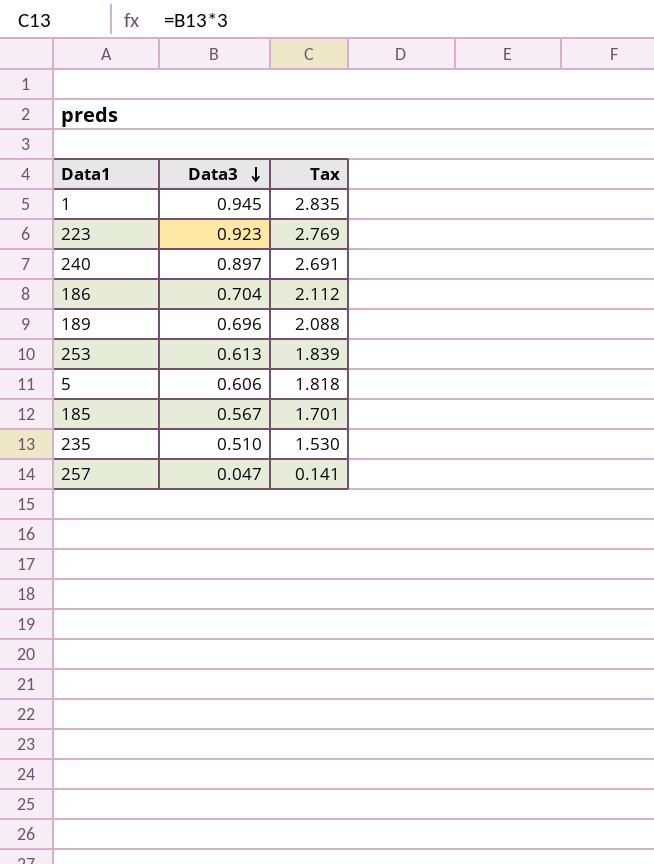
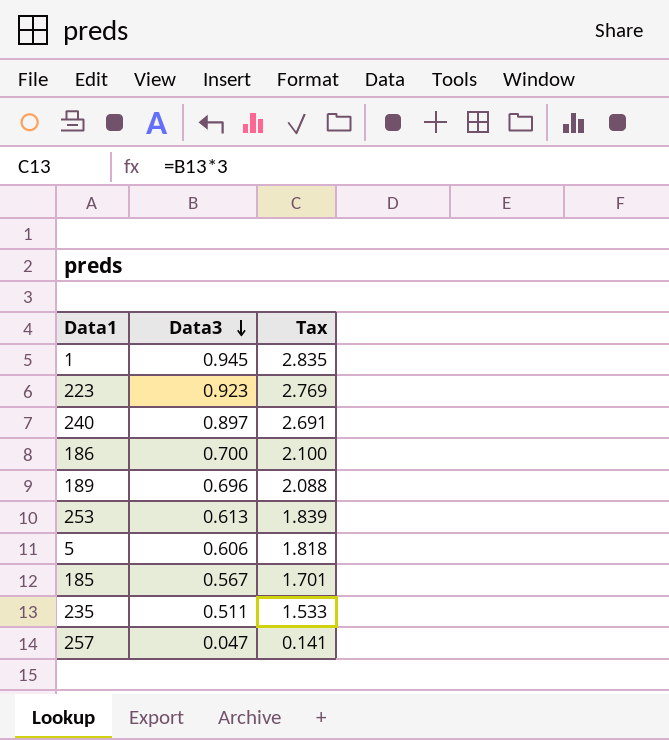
186 | Data3: 0.704 -> 0.700
186 | Tax: 2.112 -> 2.100
235 | Data3: 0.510 -> 0.511
235 | Tax: 1.530 -> 1.533

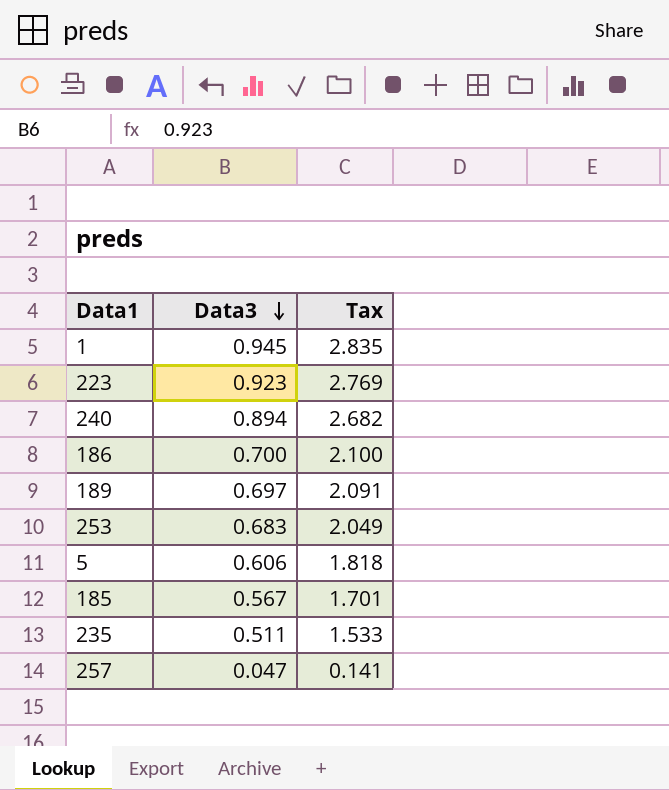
240 | Data3: 0.897 -> 0.894
240 | Tax: 2.691 -> 2.682
189 | Data3: 0.696 -> 0.697
189 | Tax: 2.088 -> 2.091
253 | Data3: 0.613 -> 0.683
253 | Tax: 1.839 -> 2.049

